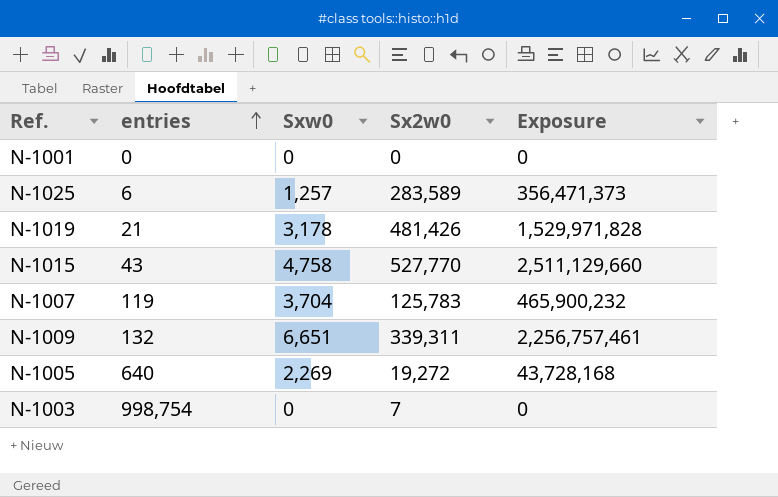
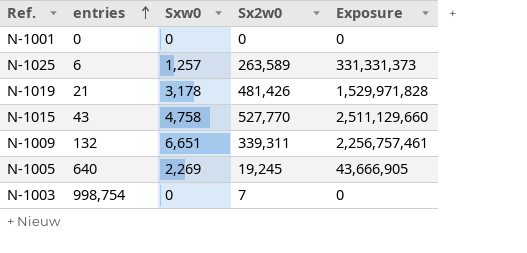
row N-1007: 119 | 3,704 | 125,783 | 465,900,232 -> none
N-1025 | Sx2w0: 283,589 -> 263,589
N-1025 | Exposure: 356,471,373 -> 331,331,373
N-1005 | Sx2w0: 19,272 -> 19,245
N-1005 | Exposure: 43,728,168 -> 43,666,905

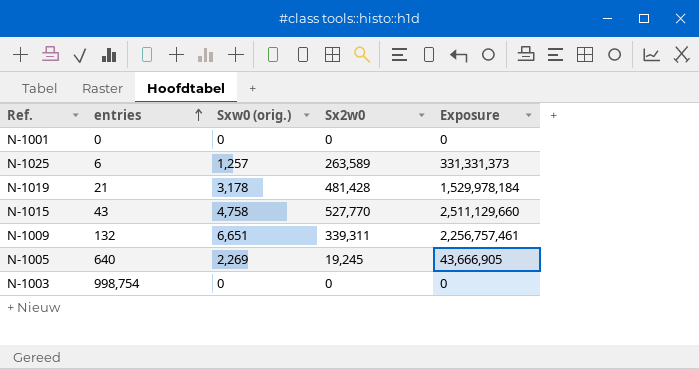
column name: Sxw0 -> Sxw0 (orig.)
N-1019 | Sx2w0: 481,426 -> 481,428
N-1019 | Exposure: 1,529,971,828 -> 1,529,978,184
N-1003 | Sx2w0: 7 -> 0

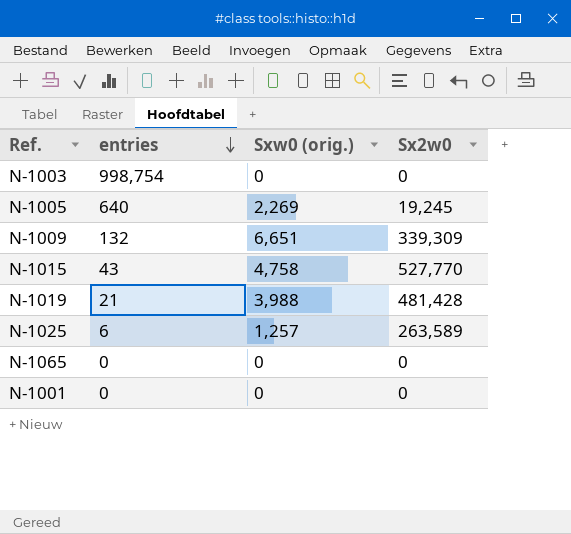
row order: entries ascending -> entries descending
column Exposure | formula: [Sxw0 (orig.)] * [Sx2w0] -> none
N-1009 | Sx2w0: 339,311 -> 339,309
N-1019 | Sxw0 (orig.): 3,178 -> 3,988
row N-1065: none -> 0 | 0 | 0

